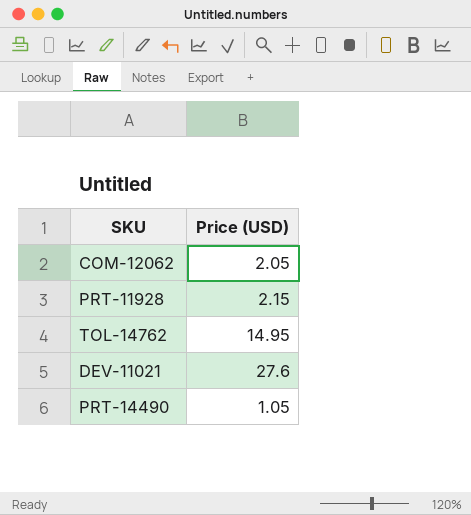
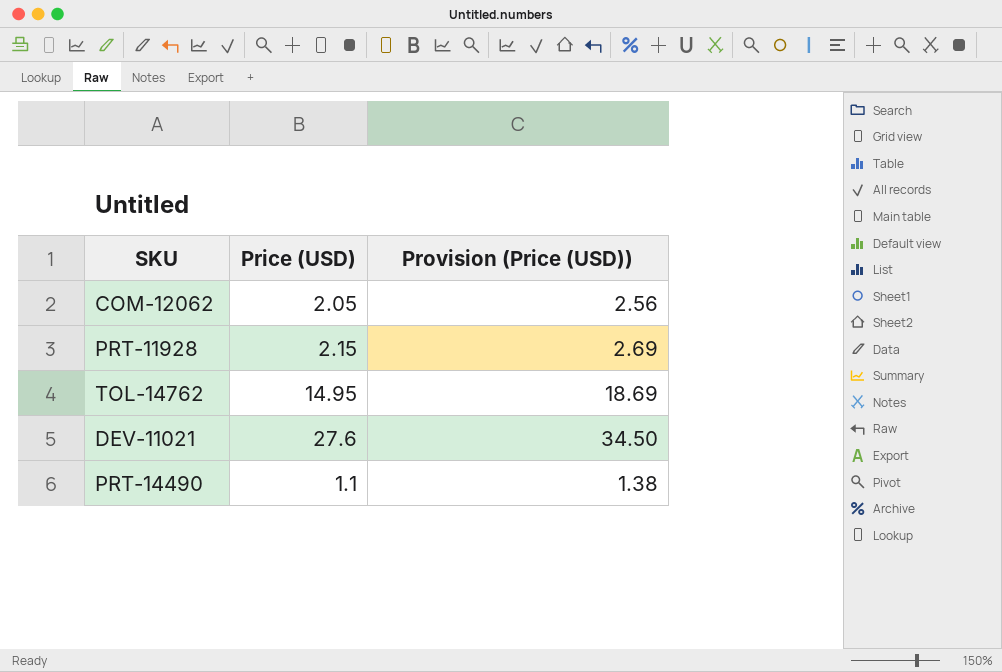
column Provision (Price (USD)) | formula: none -> [Price (USD)] * 1.25
PRT-14490 | Price (USD): 1.05 -> 1.1

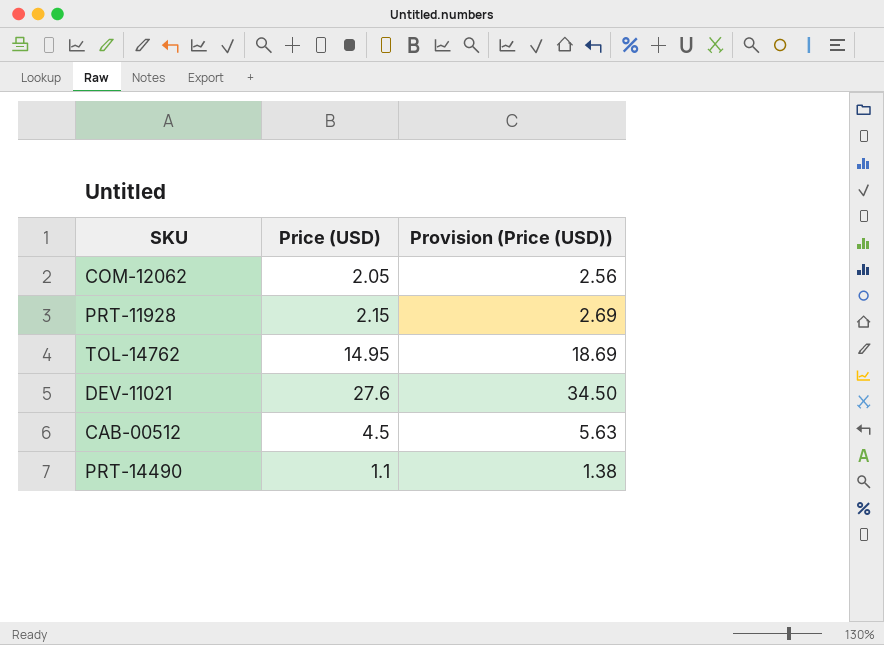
row CAB-00512: none -> 4.5 | 5.63

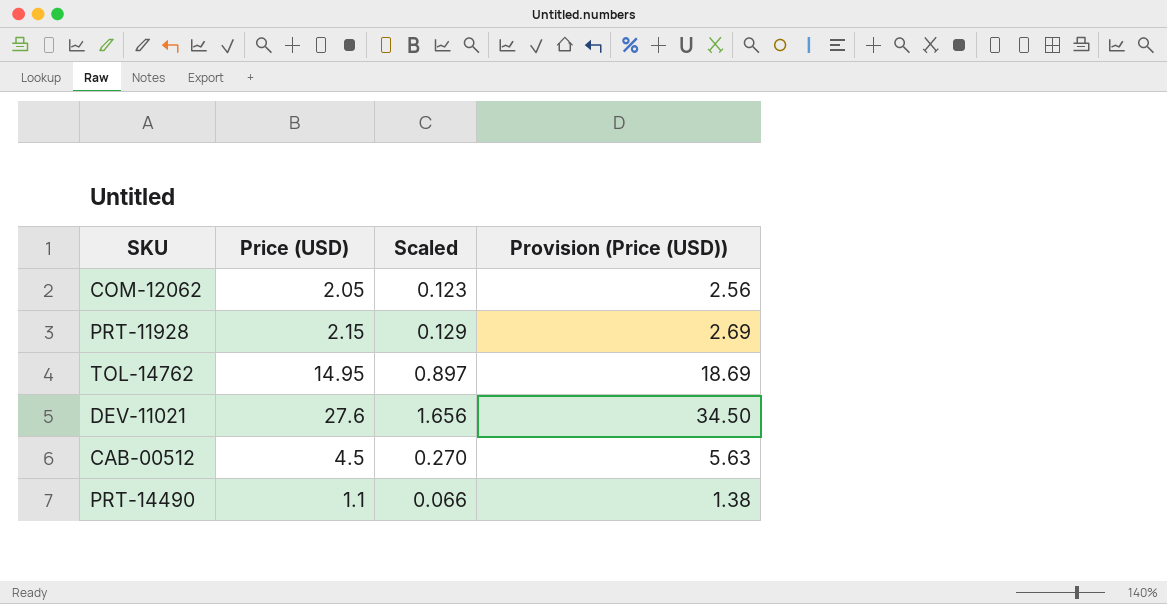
column Scaled | formula: none -> [Price (USD)] * 0.06

